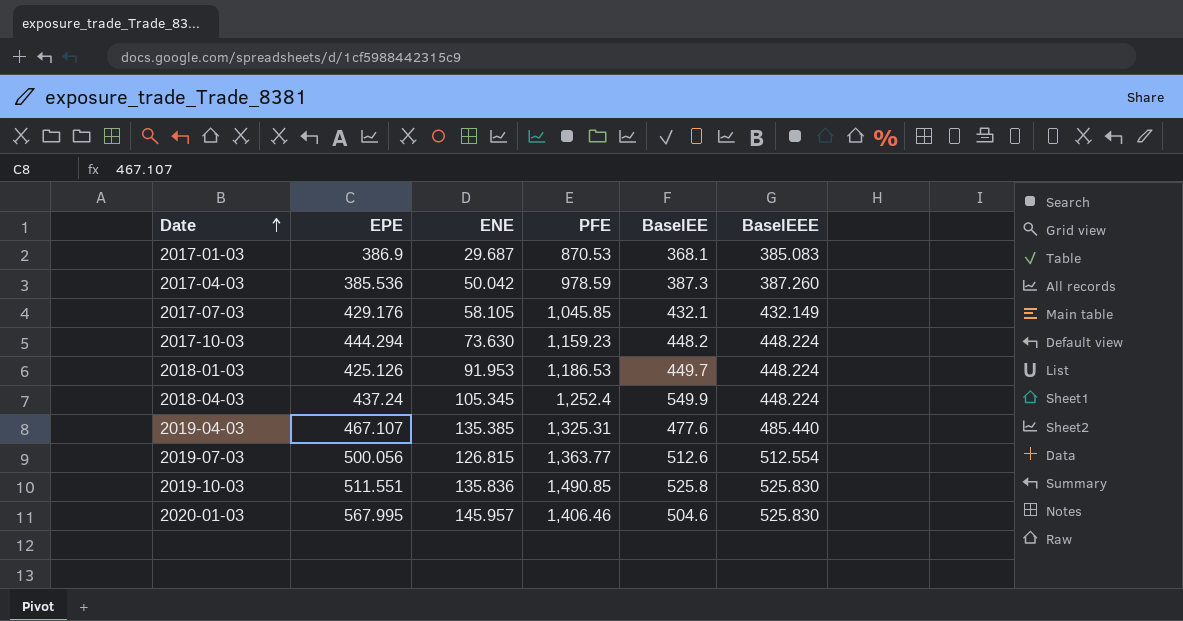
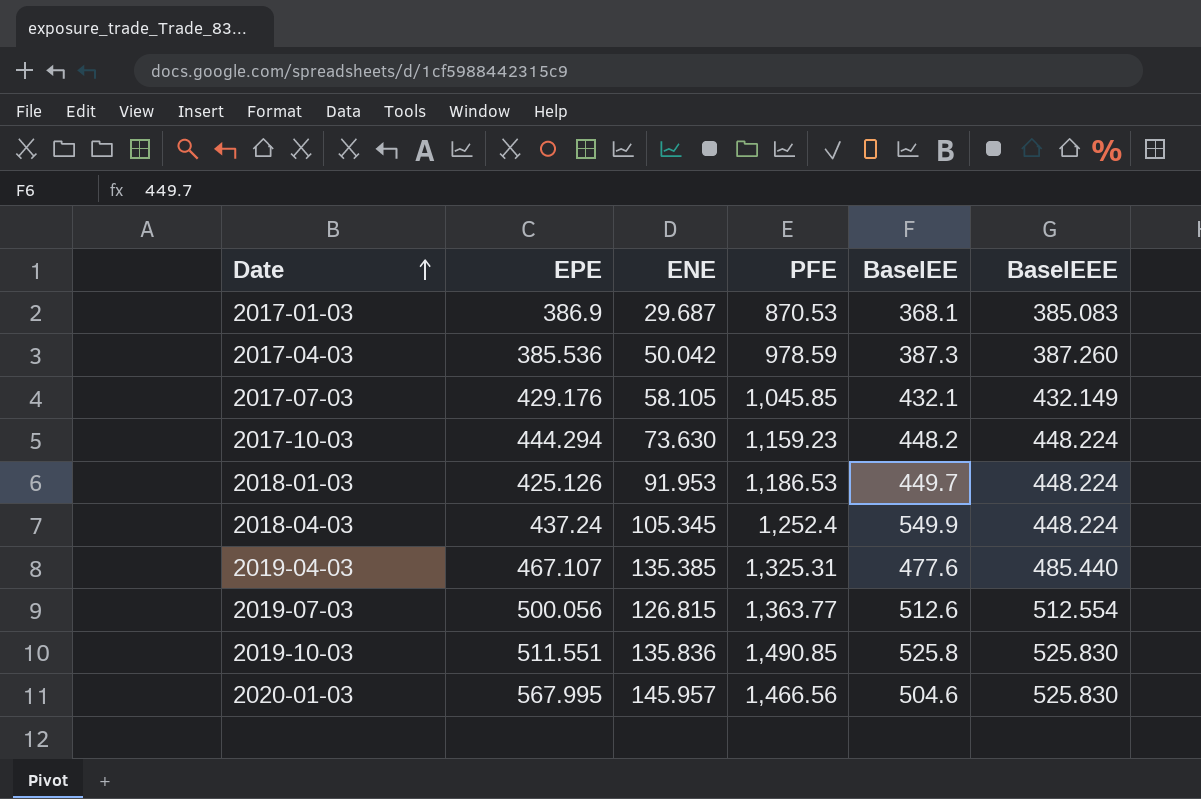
2020-01-03 | PFE: 1,406.46 -> 1,466.56

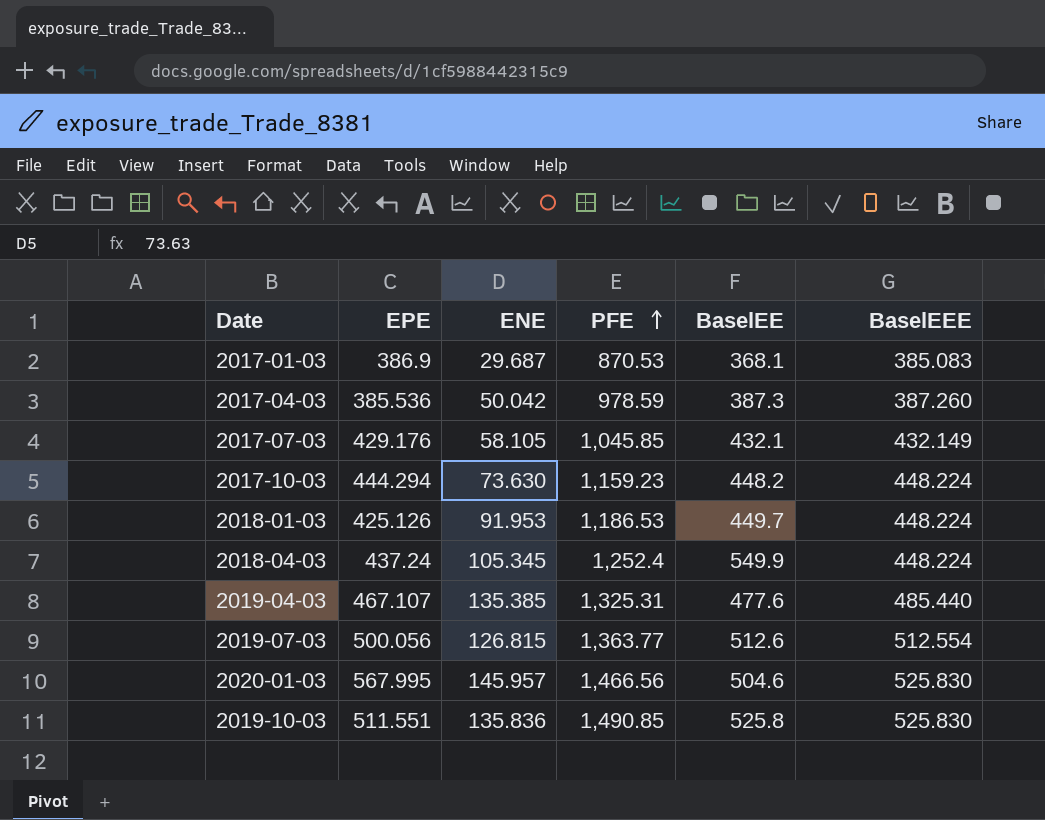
row order: Date ascending -> PFE ascending

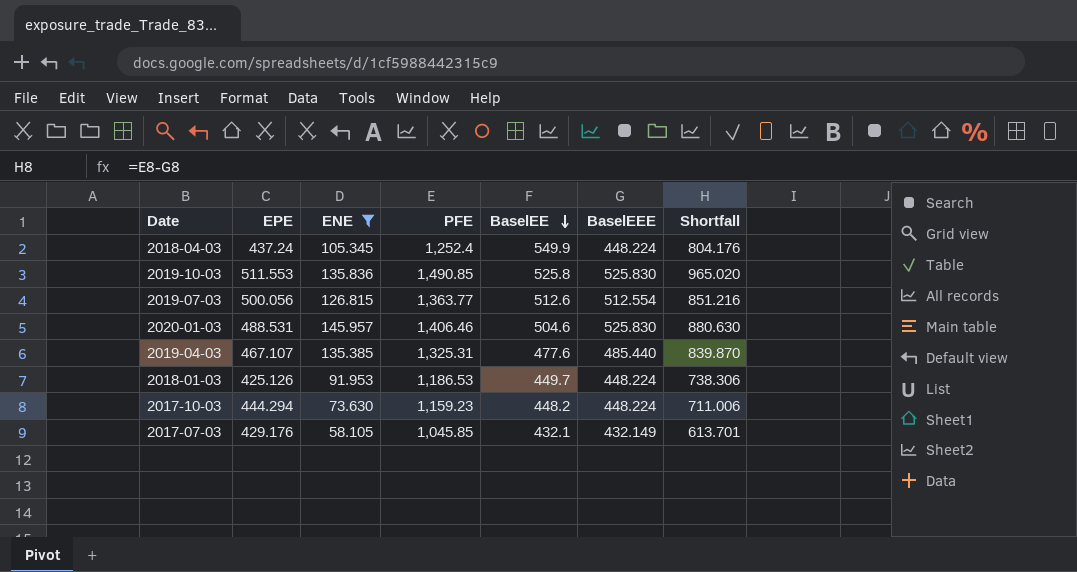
filter: none -> ENE >= 58.105
row order: PFE ascending -> BaselEE descending
column Shortfall | formula: none -> [PFE] - [BaselEEE]
2019-10-03 | EPE: 511.551 -> 511.553
2020-01-03 | EPE: 567.995 -> 488.531
2020-01-03 | PFE: 1,466.56 -> 1,406.46

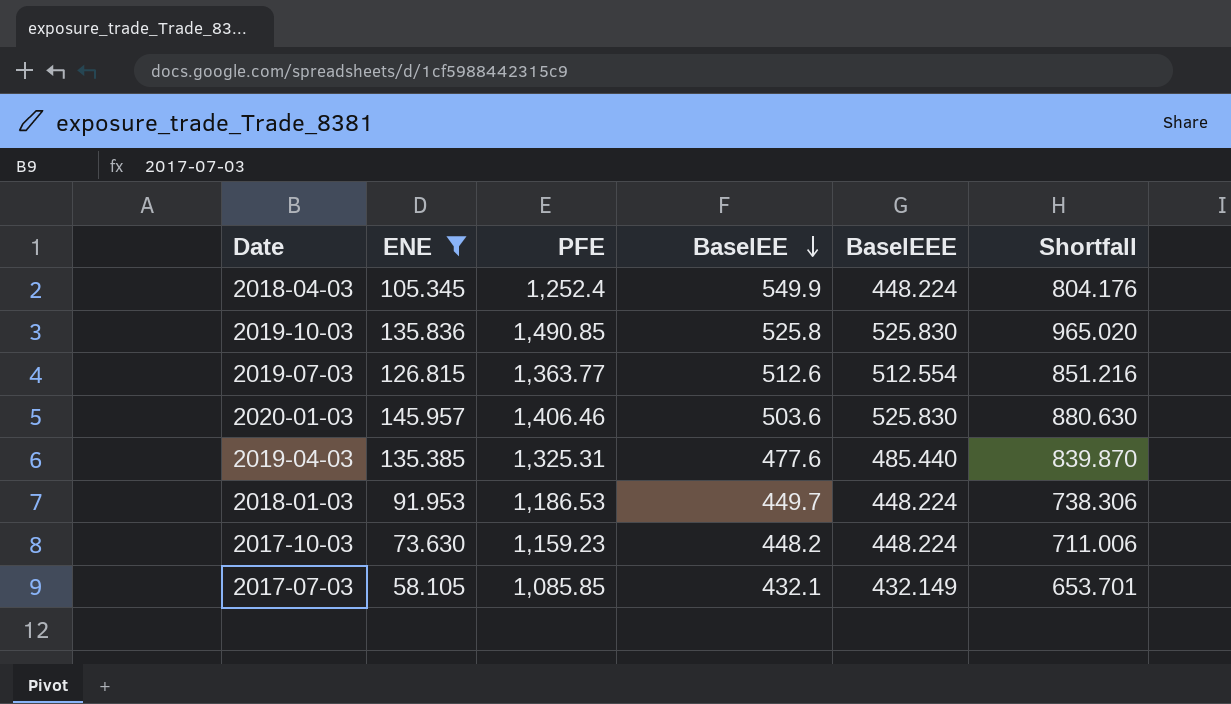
column EPE | position: 2 -> none
2020-01-03 | BaselEE: 504.6 -> 503.6
2017-07-03 | PFE: 1,045.85 -> 1,085.85
2017-07-03 | Shortfall: 613.701 -> 653.701

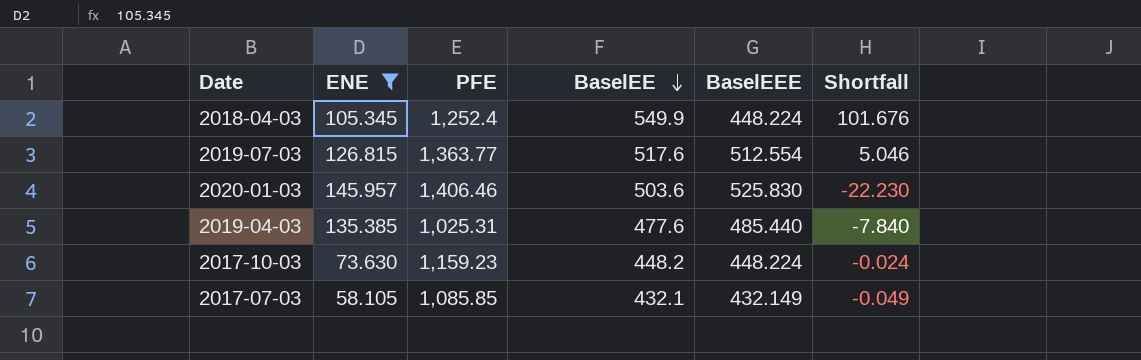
column Shortfall | formula: [PFE] - [BaselEEE] -> [BaselEE] - [BaselEEE]
row 2019-10-03: 135.836 | 1,490.85 | 525.8 | 525.830 | 965.020 -> none
row 2018-01-03: 91.953 | 1,186.53 | 449.7 | 448.224 | 738.306 -> none
2019-07-03 | BaselEE: 512.6 -> 517.6
2019-04-03 | PFE: 1,325.31 -> 1,025.31

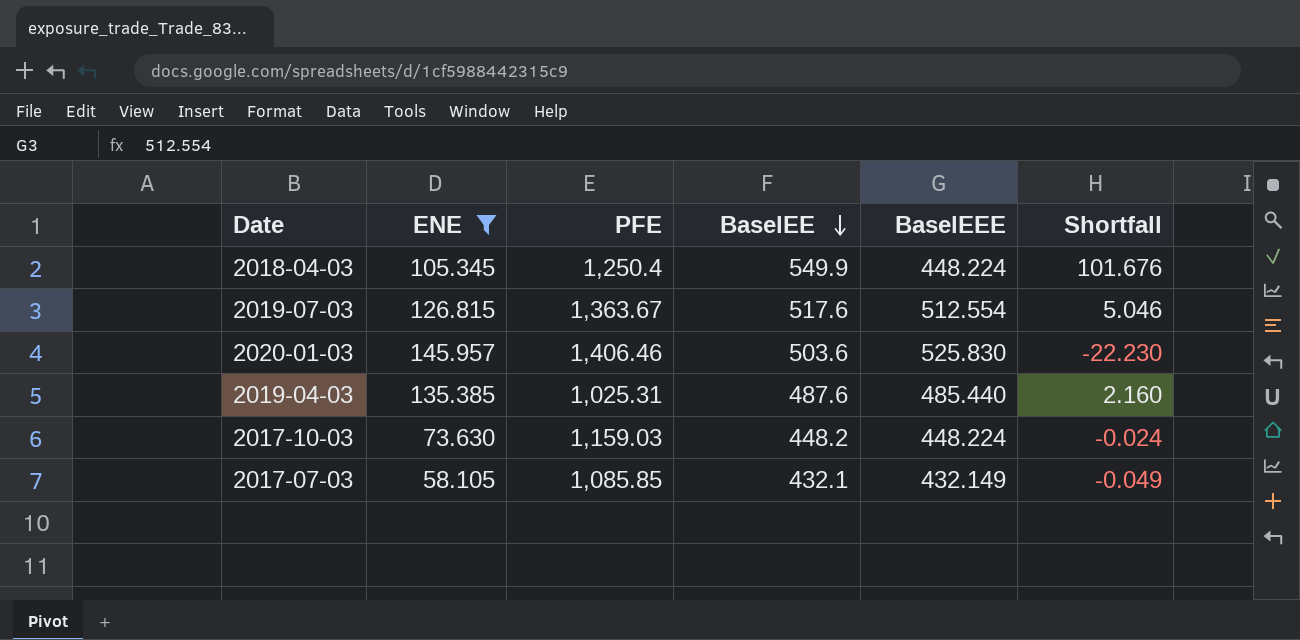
2018-04-03 | PFE: 1,252.4 -> 1,250.4
2019-07-03 | PFE: 1,363.77 -> 1,363.67
2019-04-03 | BaselEE: 477.6 -> 487.6
2019-04-03 | Shortfall: -7.840 -> 2.160
2017-10-03 | PFE: 1,159.23 -> 1,159.03

